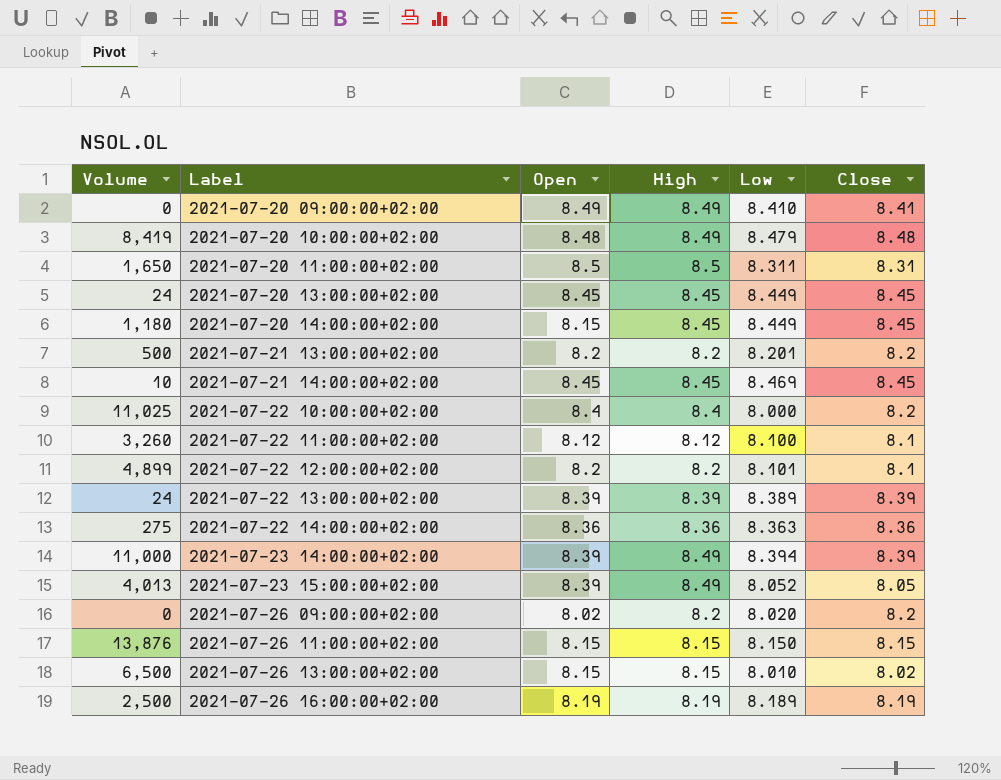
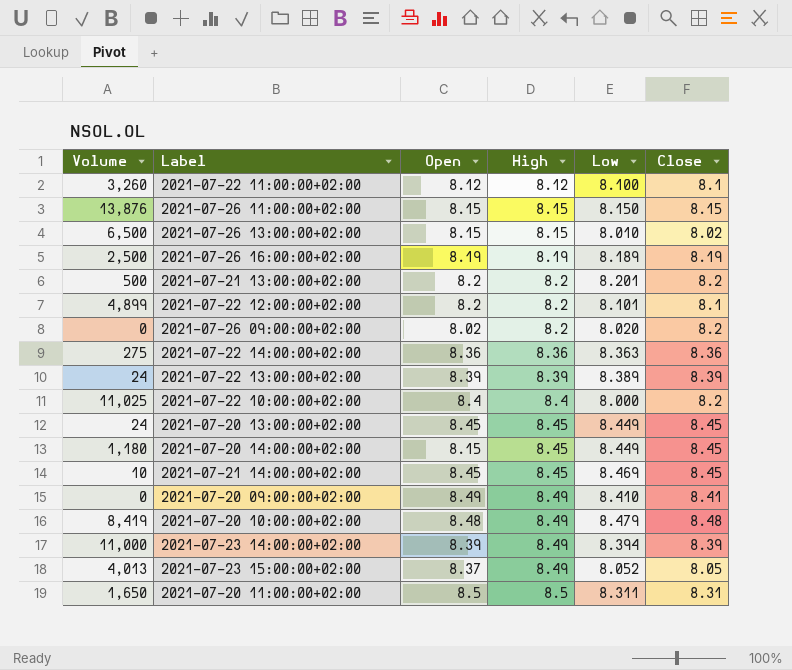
row order: Label ascending -> High ascending
2021-07-23 15:00:00+02:00 | Open: 8.39 -> 8.37

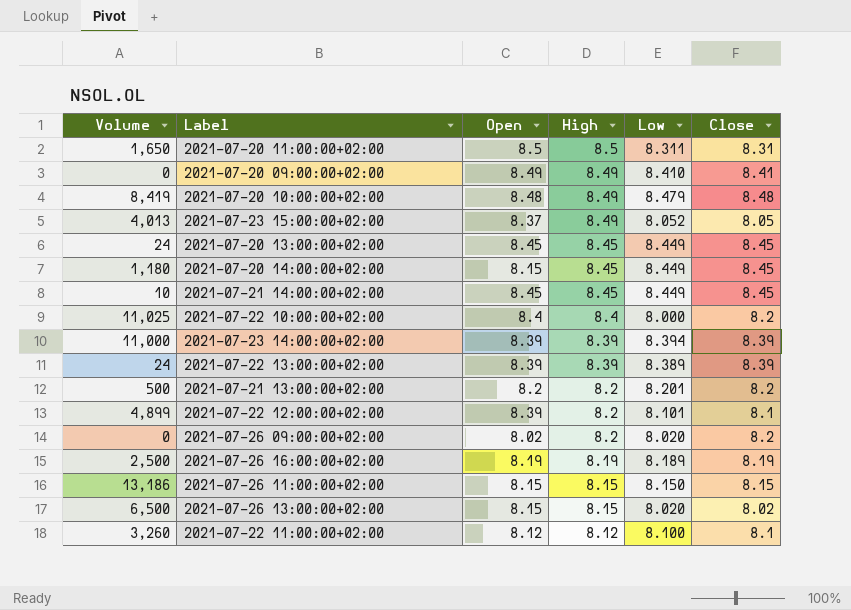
row order: High ascending -> High descending
row 2021-07-22 14:00:00+02:00: 275 | 8.36 | 8.36 | 8.363 | 8.36 -> none
2021-07-21 14:00:00+02:00 | Low: 8.469 -> 8.449
2021-07-23 14:00:00+02:00 | High: 8.49 -> 8.39
2021-07-22 12:00:00+02:00 | Open: 8.2 -> 8.39
2021-07-26 11:00:00+02:00 | Volume: 13,876 -> 13,186
2021-07-26 13:00:00+02:00 | Low: 8.010 -> 8.020

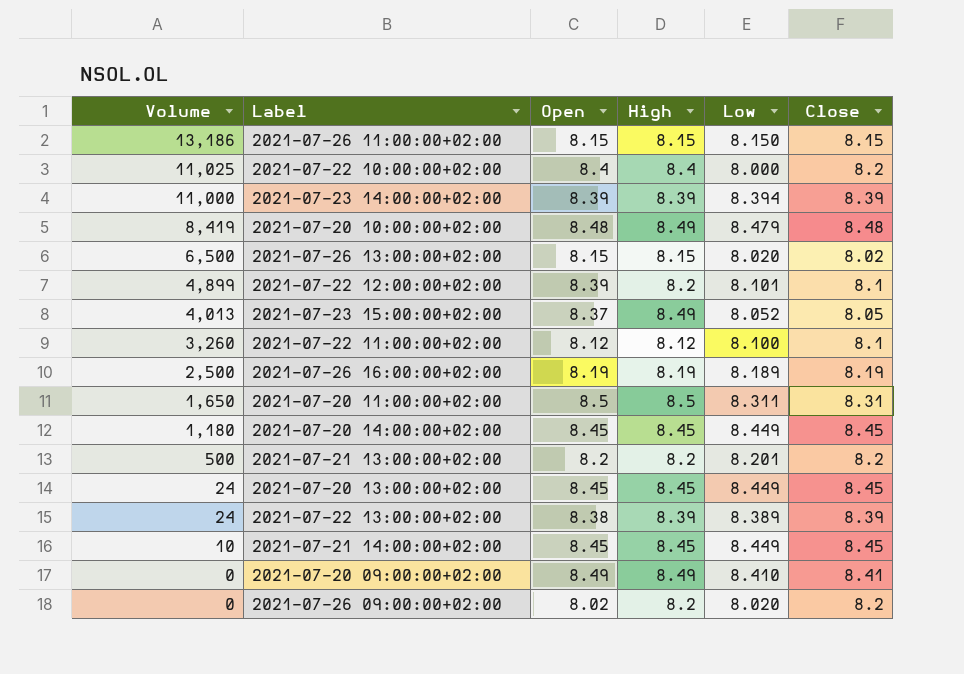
row order: High descending -> Volume descending
2021-07-20 14:00:00+02:00 | Open: 8.15 -> 8.45
2021-07-22 13:00:00+02:00 | Open: 8.39 -> 8.38

